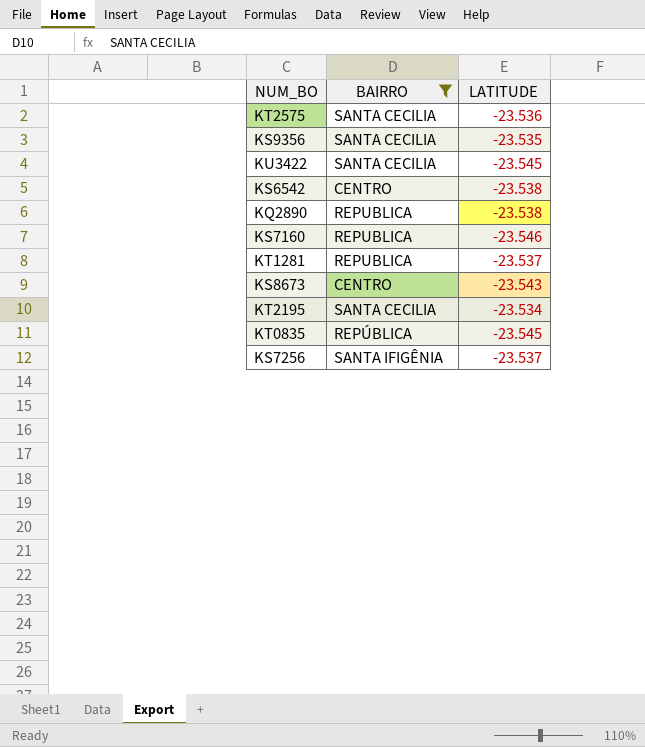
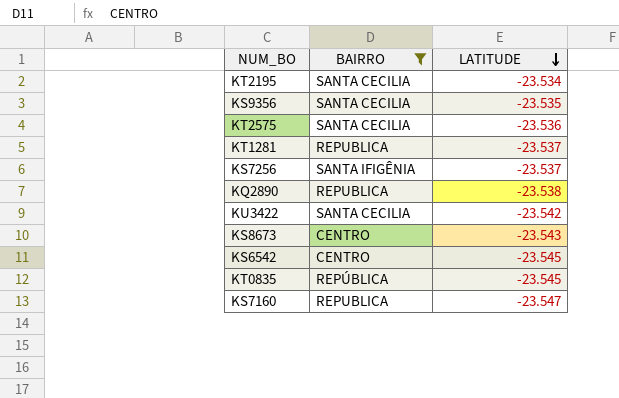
row order: none -> LATITUDE descending
KU3422 | LATITUDE: -23.545 -> -23.542
KS6542 | LATITUDE: -23.538 -> -23.545
KS7160 | LATITUDE: -23.546 -> -23.547

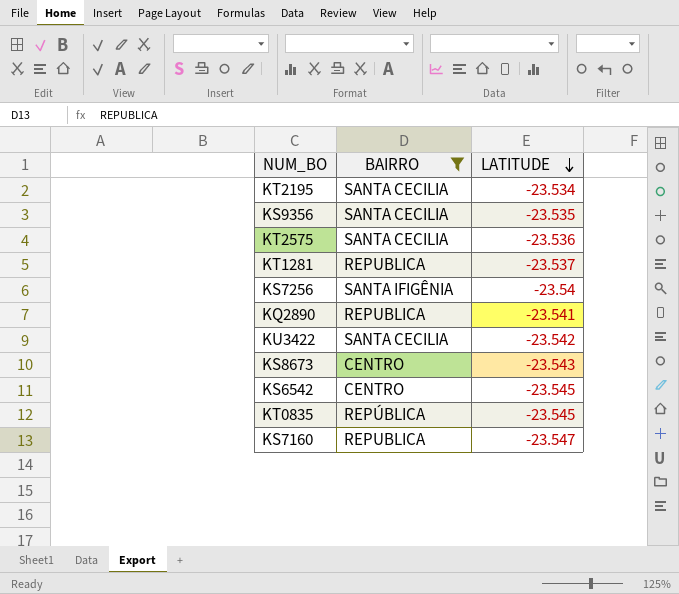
KS7256 | LATITUDE: -23.537 -> -23.54
KQ2890 | LATITUDE: -23.538 -> -23.541

